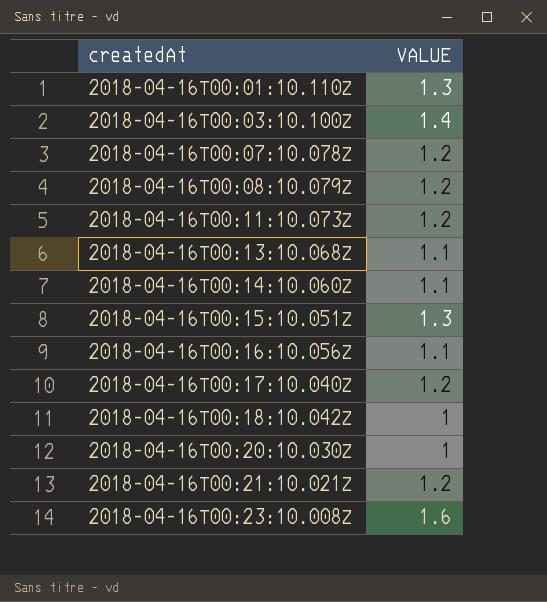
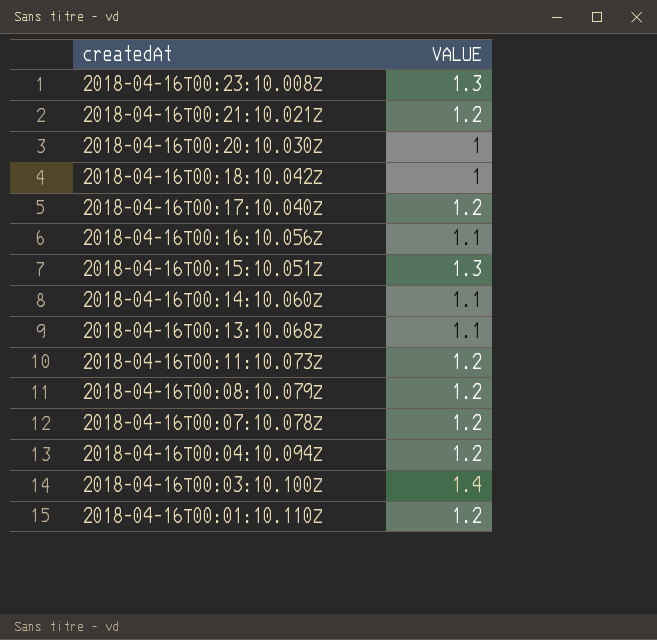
row order: createdAt ascending -> createdAt descending
2018-04-16T00:23:10.008Z | VALUE: 1.6 -> 1.3
row 2018-04-16T00:04:10.094Z: none -> 1.2
2018-04-16T00:01:10.110Z | VALUE: 1.3 -> 1.2

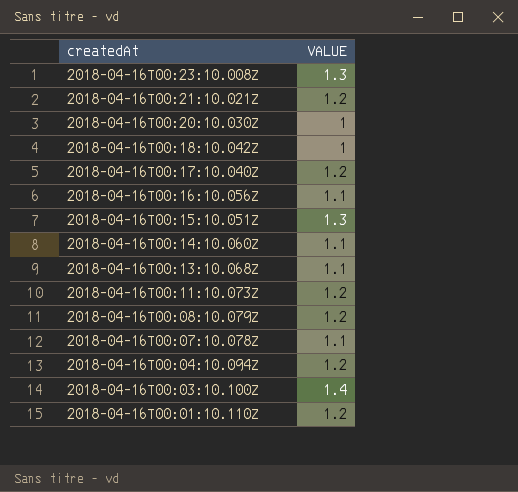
2018-04-16T00:07:10.078Z | VALUE: 1.2 -> 1.1

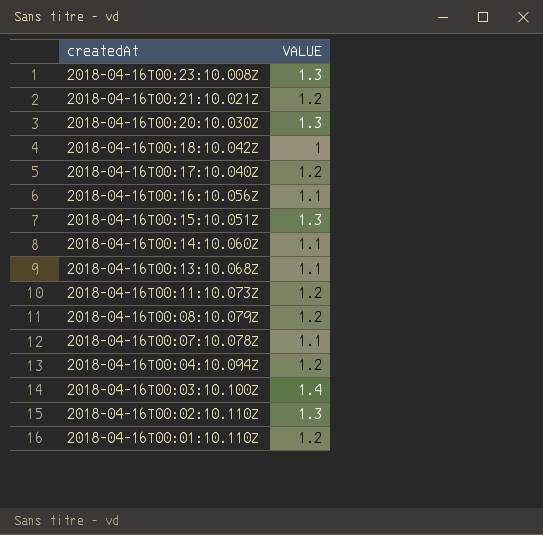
2018-04-16T00:20:10.030Z | VALUE: 1 -> 1.3
row 2018-04-16T00:02:10.110Z: none -> 1.3

